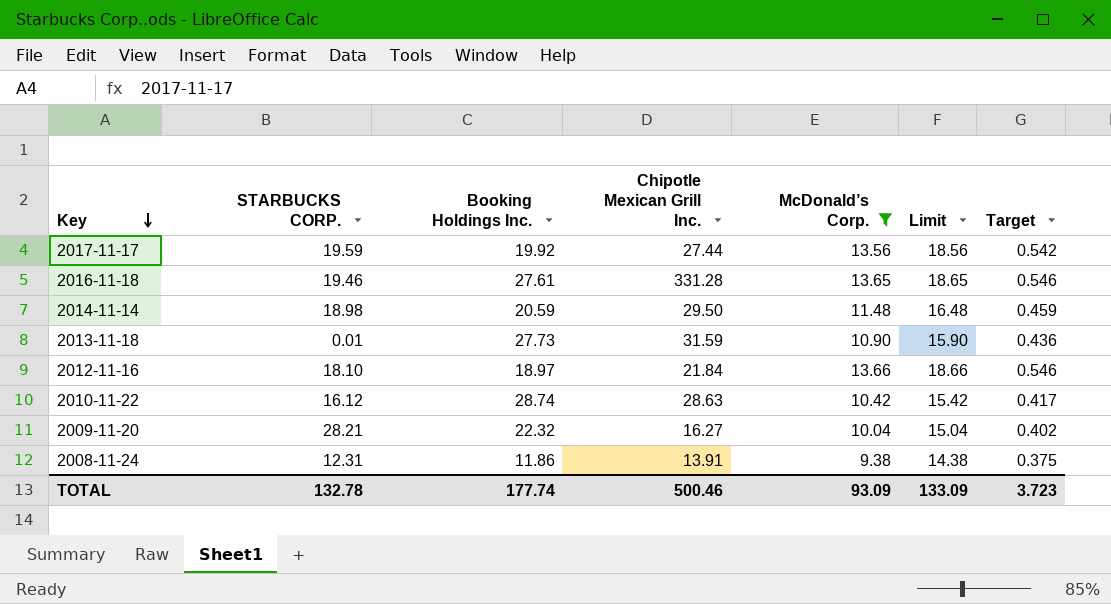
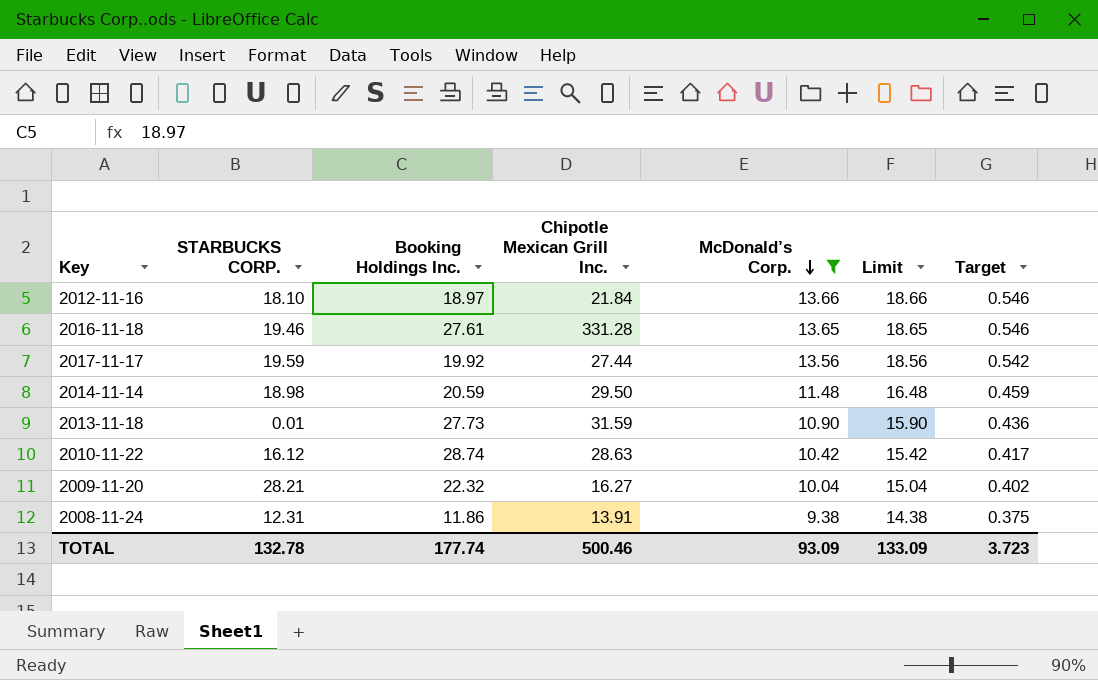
row order: Key descending -> McDonald’s Corp. descending

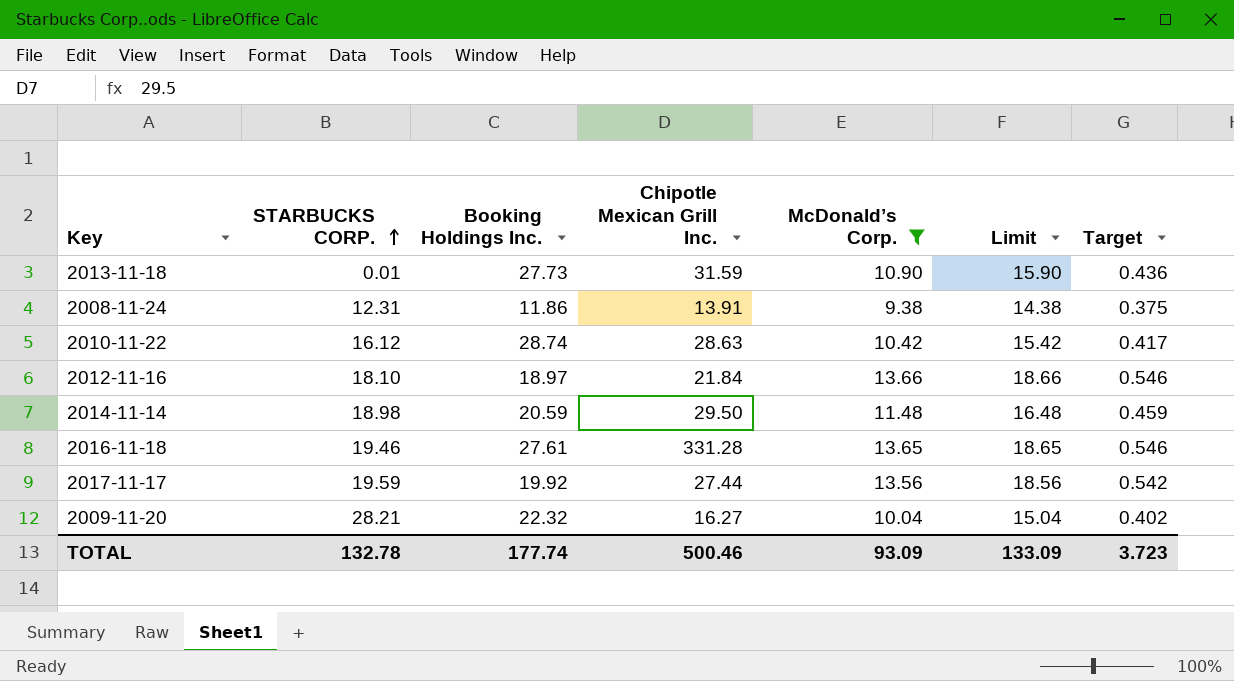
row order: McDonald’s Corp. descending -> STARBUCKS CORP. ascending

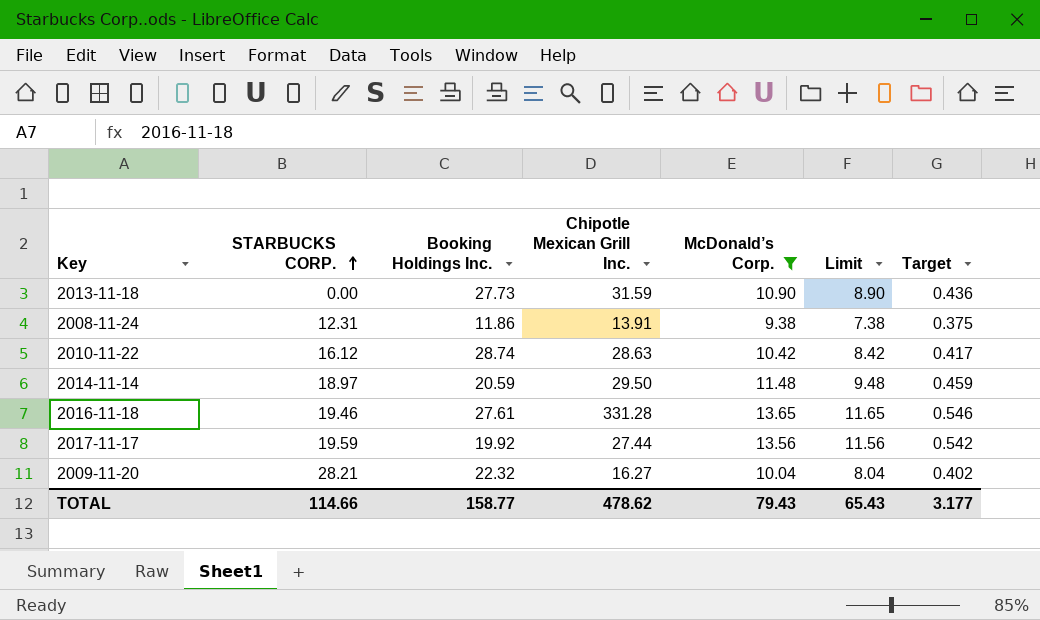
column Limit | formula: [McDonald’s Corp.] + 5 -> [McDonald’s Corp.] - 2
row 2012-11-16: 18.10 | 18.97 | 21.84 | 13.66 | 18.66 | 0.546 -> none
2013-11-18 | STARBUCKS CORP.: 0.01 -> 0.00
2014-11-14 | STARBUCKS CORP.: 18.98 -> 18.97
TOTAL | STARBUCKS CORP.: 132.78 -> 114.66
TOTAL | Booking Holdings Inc.: 177.74 -> 158.77
TOTAL | Chipotle Mexican Grill Inc.: 500.46 -> 478.62
TOTAL | McDonald’s Corp.: 93.09 -> 79.43
TOTAL | Limit: 133.09 -> 65.43
TOTAL | Target: 3.723 -> 3.177

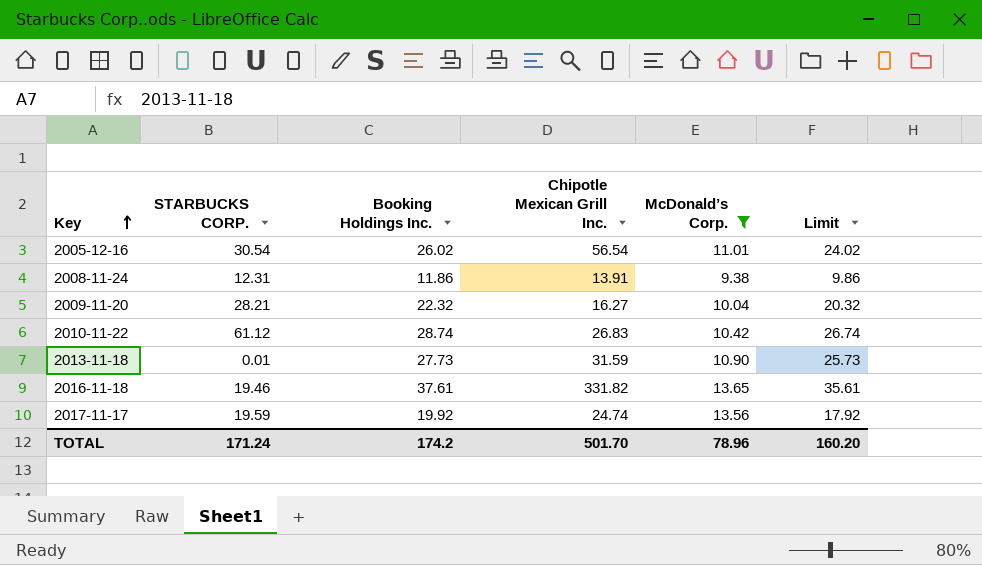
row order: STARBUCKS CORP. ascending -> Key ascending
column Target | formula: [McDonald’s Corp.] * 0.04 -> none
column Limit | formula: [McDonald’s Corp.] - 2 -> [Booking Holdings Inc.] - 2
row 2014-11-14: 18.97 | 20.59 | 29.50 | 11.48 | 9.48 | 0.459 -> none
row 2005-12-16: none -> 30.54 | 26.02 | 56.54 | 11.01 | 24.02
2010-11-22 | STARBUCKS CORP.: 16.12 -> 61.12
2010-11-22 | Chipotle Mexican Grill Inc.: 28.63 -> 26.83
2013-11-18 | STARBUCKS CORP.: 0.00 -> 0.01
2016-11-18 | Booking Holdings Inc.: 27.61 -> 37.61
2016-11-18 | Chipotle Mexican Grill Inc.: 331.28 -> 331.82
2017-11-17 | Chipotle Mexican Grill Inc.: 27.44 -> 24.74
TOTAL | STARBUCKS CORP.: 114.66 -> 171.24
TOTAL | Booking Holdings Inc.: 158.77 -> 174.2
TOTAL | Chipotle Mexican Grill Inc.: 478.62 -> 501.70
TOTAL | McDonald’s Corp.: 79.43 -> 78.96
TOTAL | Limit: 65.43 -> 160.20

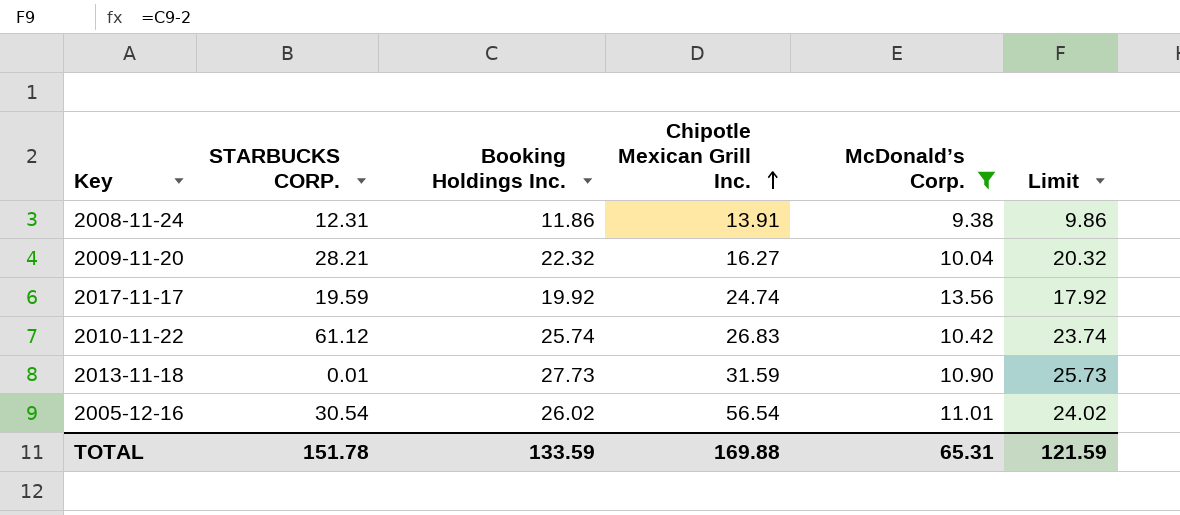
row order: Key ascending -> Chipotle Mexican Grill Inc. ascending
row 2016-11-18: 19.46 | 37.61 | 331.82 | 13.65 | 35.61 -> none
2010-11-22 | Booking Holdings Inc.: 28.74 -> 25.74
2010-11-22 | Limit: 26.74 -> 23.74
TOTAL | STARBUCKS CORP.: 171.24 -> 151.78
TOTAL | Booking Holdings Inc.: 174.2 -> 133.59
TOTAL | Chipotle Mexican Grill Inc.: 501.70 -> 169.88
TOTAL | McDonald’s Corp.: 78.96 -> 65.31
TOTAL | Limit: 160.20 -> 121.59

